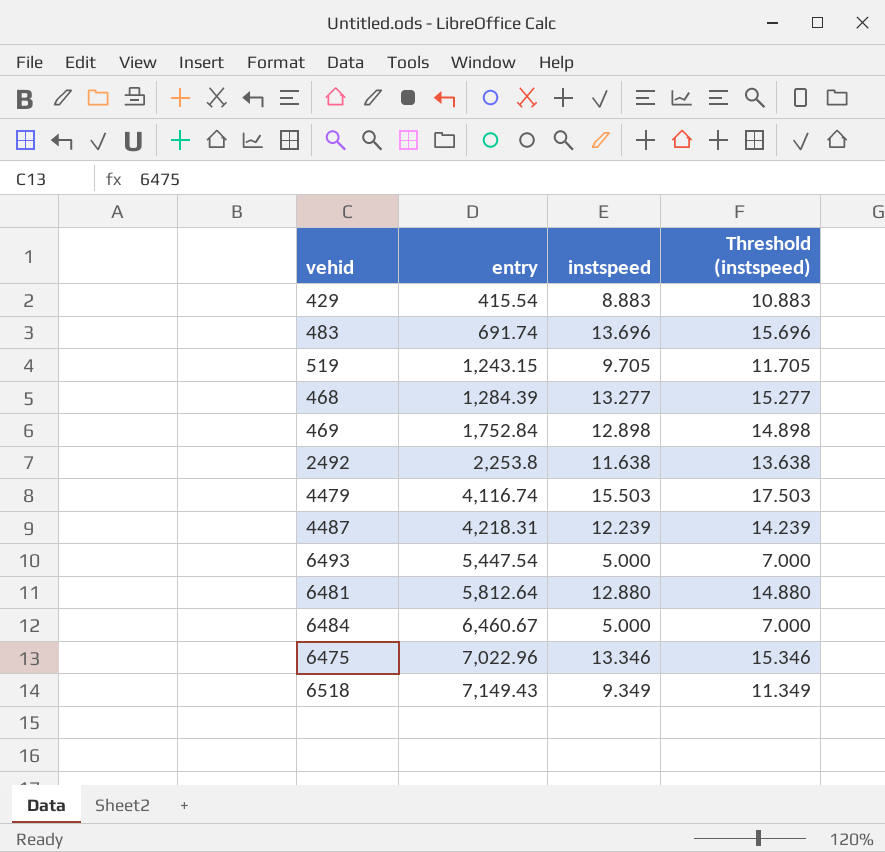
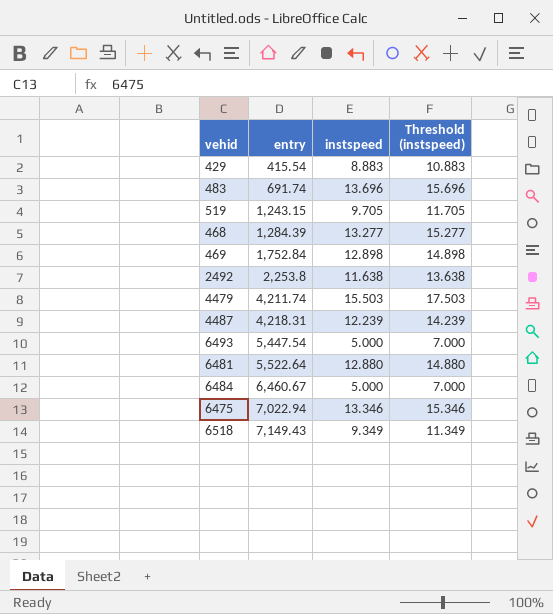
4479 | entry: 4,116.74 -> 4,211.74
6481 | entry: 5,812.64 -> 5,522.64
6475 | entry: 7,022.96 -> 7,022.94

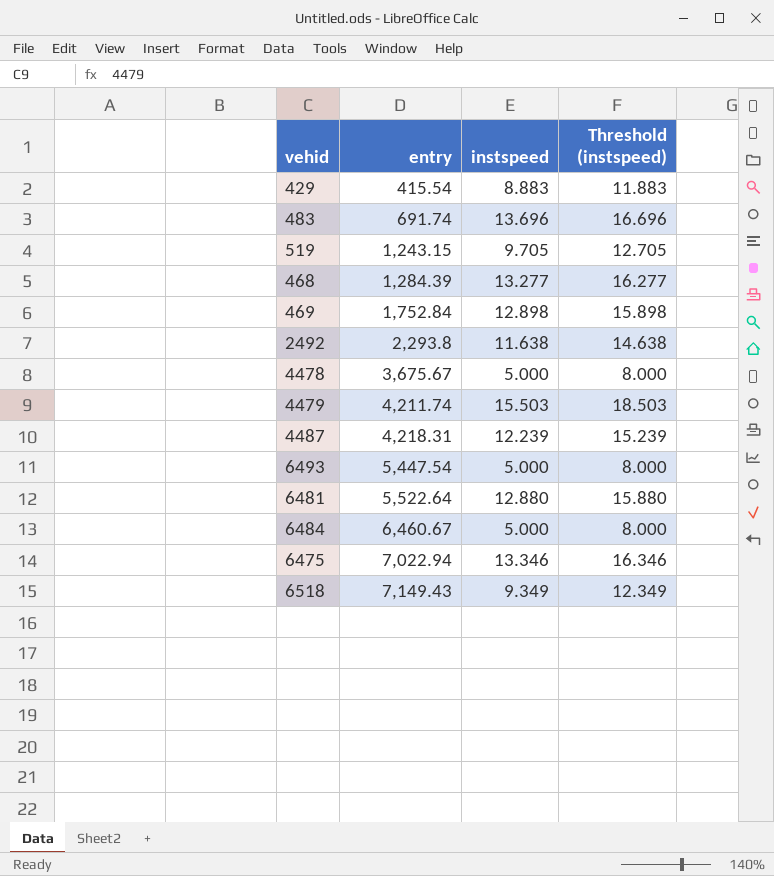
column Threshold (instspeed) | formula: [instspeed] + 2 -> [instspeed] + 3
2492 | entry: 2,253.8 -> 2,293.8
row 4478: none -> 3,675.67 | 5.000 | 8.000

